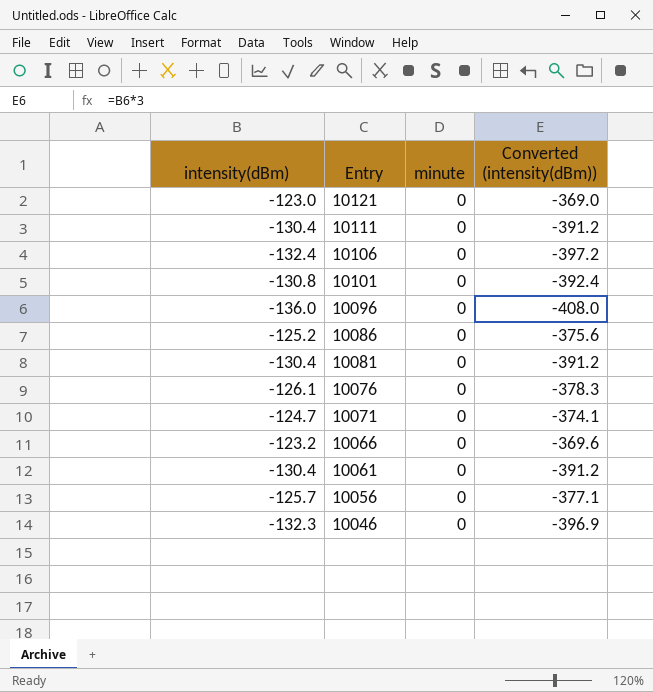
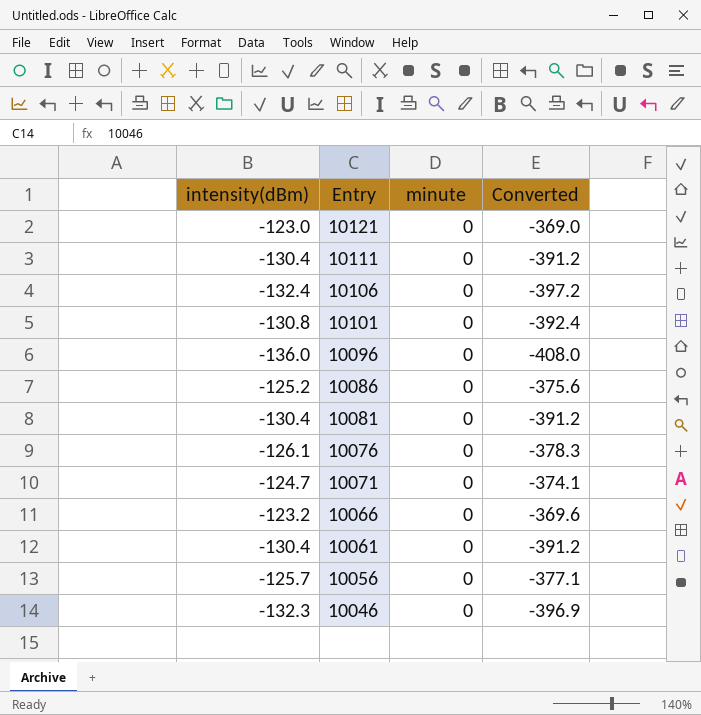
column name: Converted (intensity(dBm)) -> Converted

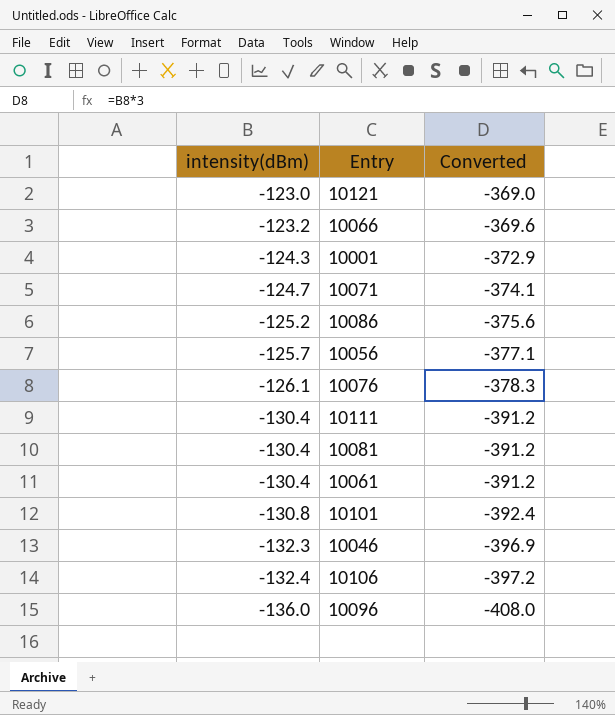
row order: Entry descending -> intensity(dBm) descending
column minute | position: 3 -> none
row 10001: none -> -124.3 | -372.9

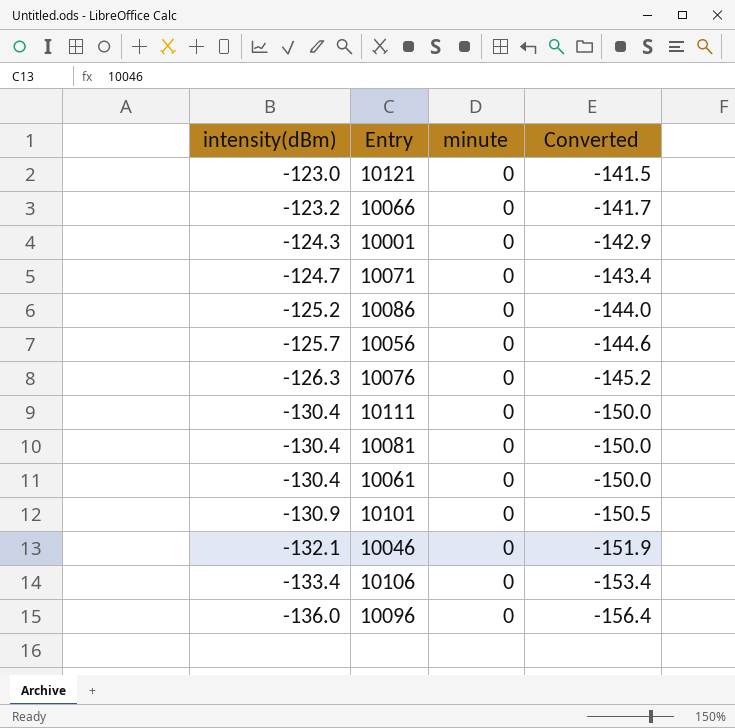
column minute | position: none -> 3
column Converted | formula: [intensity(dBm)] * 3 -> [intensity(dBm)] * 1.15
10076 | intensity(dBm): -126.1 -> -126.3
10101 | intensity(dBm): -130.8 -> -130.9
10046 | intensity(dBm): -132.3 -> -132.1
10106 | intensity(dBm): -132.4 -> -133.4

